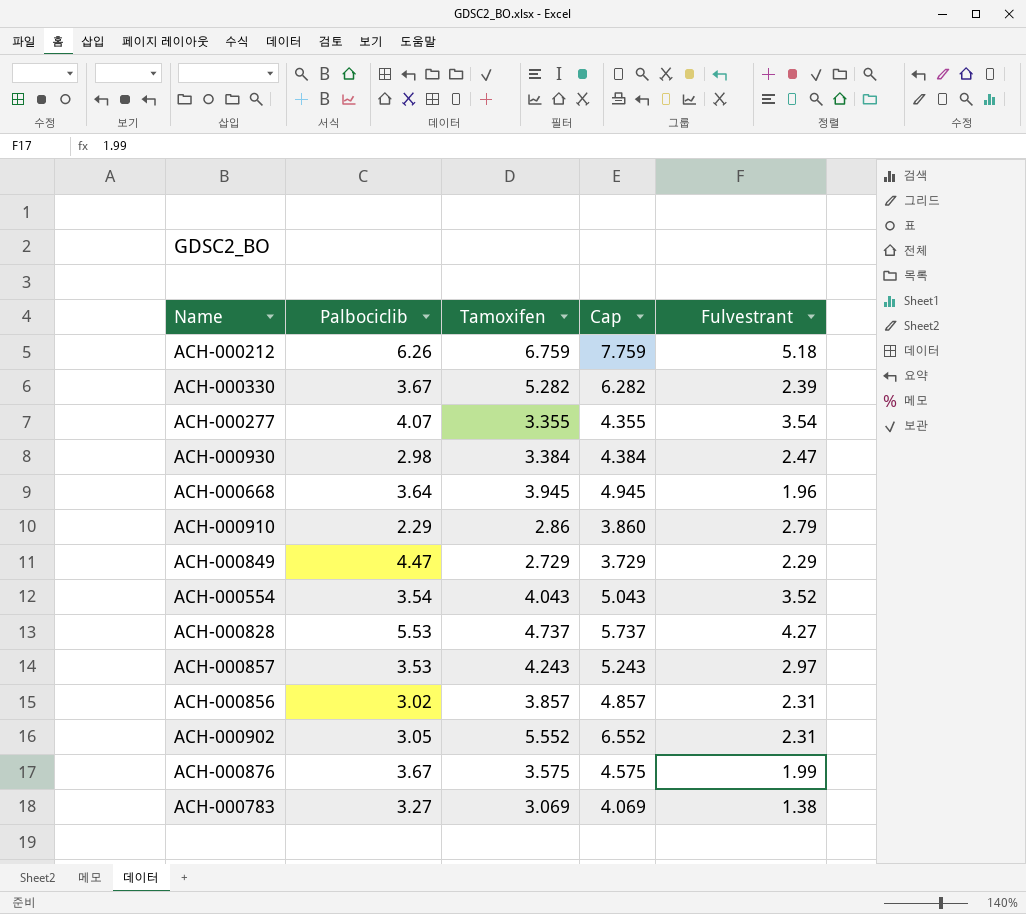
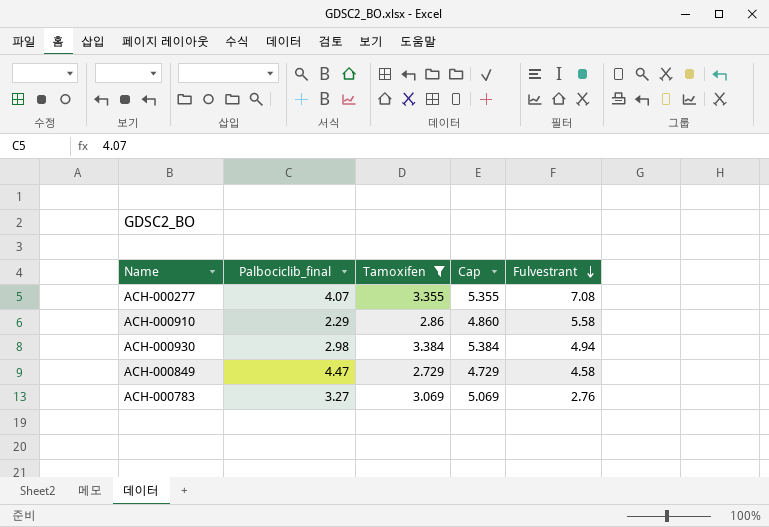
filter: none -> Tamoxifen <= 3.384
row order: none -> Fulvestrant descending
column name: Palbociclib -> Palbociclib_final
column Cap | formula: [Tamoxifen] + 1 -> [Tamoxifen] + 2
ACH-000277 | Fulvestrant: 3.54 -> 7.08
ACH-000910 | Fulvestrant: 2.79 -> 5.58
ACH-000930 | Fulvestrant: 2.47 -> 4.94
ACH-000849 | Fulvestrant: 2.29 -> 4.58
ACH-000783 | Fulvestrant: 1.38 -> 2.76

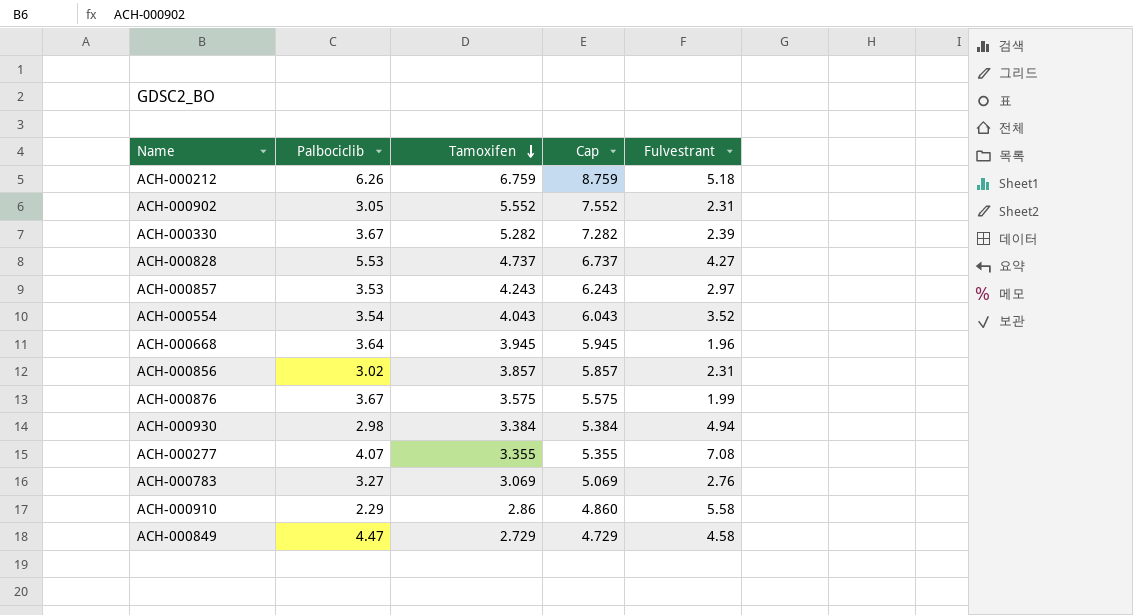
filter: Tamoxifen <= 3.384 -> none
row order: Fulvestrant descending -> Tamoxifen descending
column name: Palbociclib_final -> Palbociclib

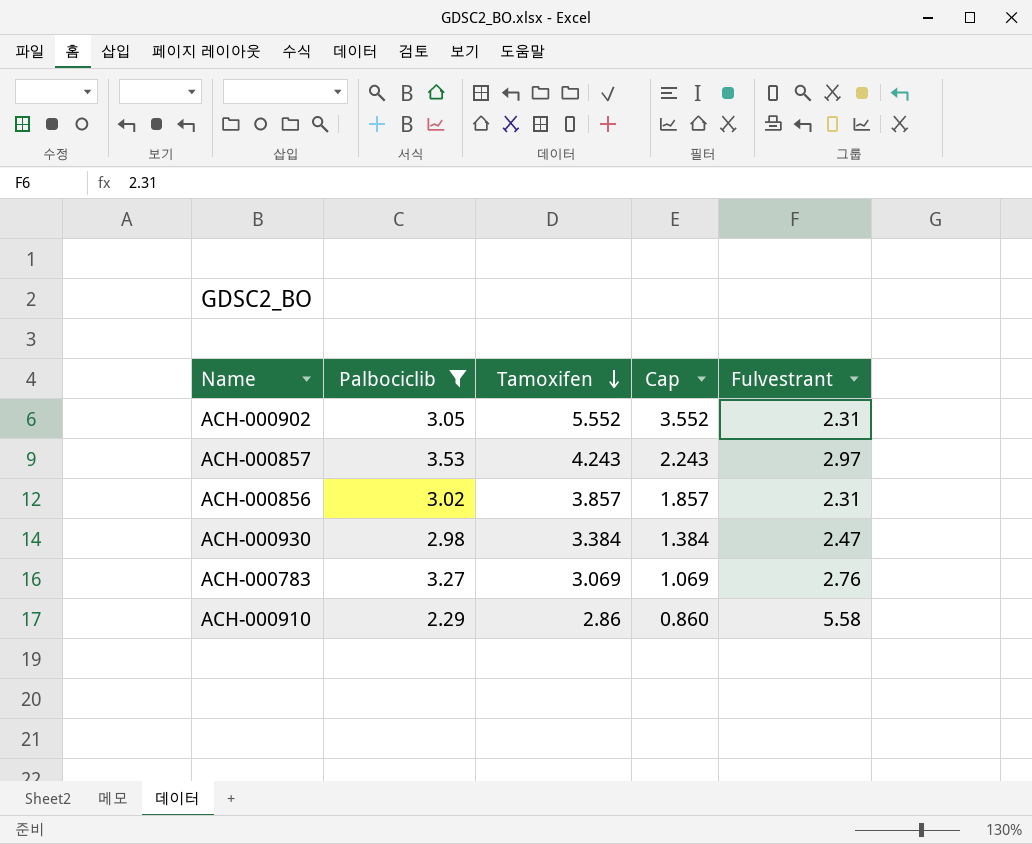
filter: none -> Palbociclib <= 3.53
column Cap | formula: [Tamoxifen] + 2 -> [Tamoxifen] - 2
ACH-000930 | Fulvestrant: 4.94 -> 2.47

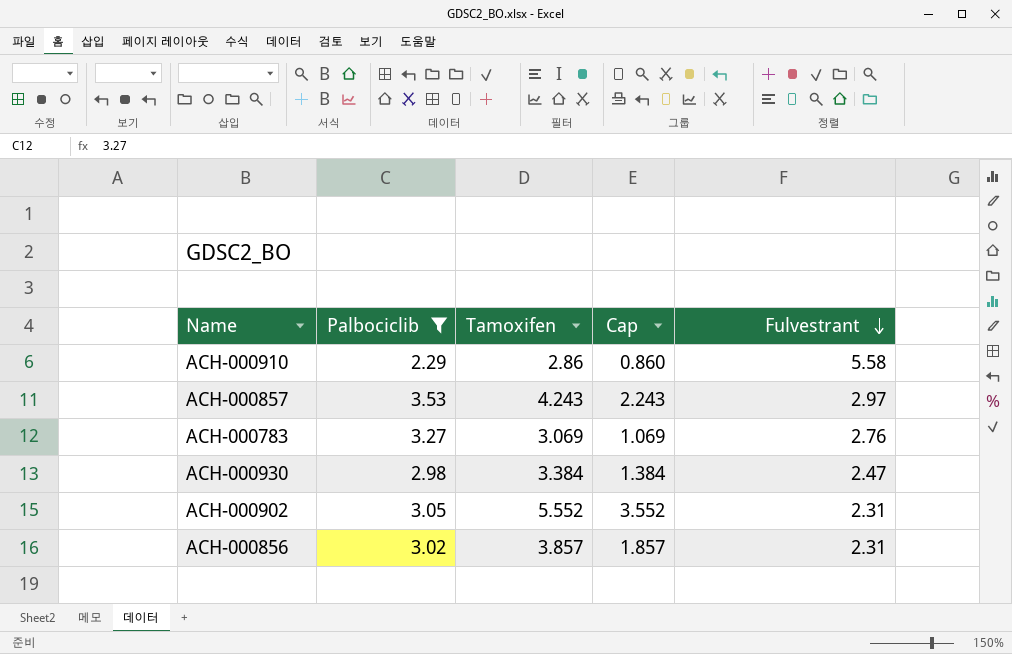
row order: Tamoxifen descending -> Fulvestrant descending

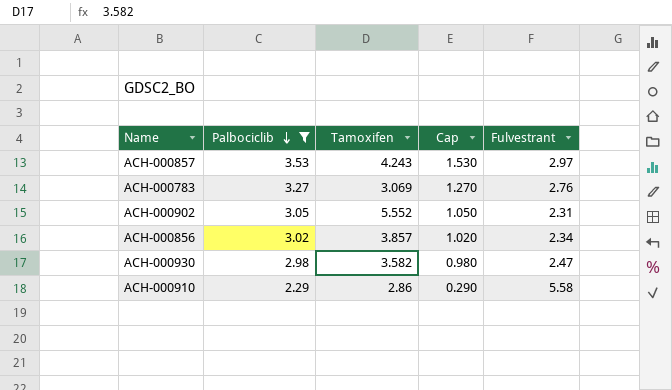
row order: Fulvestrant descending -> Palbociclib descending
column Cap | formula: [Tamoxifen] - 2 -> [Palbociclib] - 2
ACH-000856 | Fulvestrant: 2.31 -> 2.34
ACH-000930 | Tamoxifen: 3.384 -> 3.582

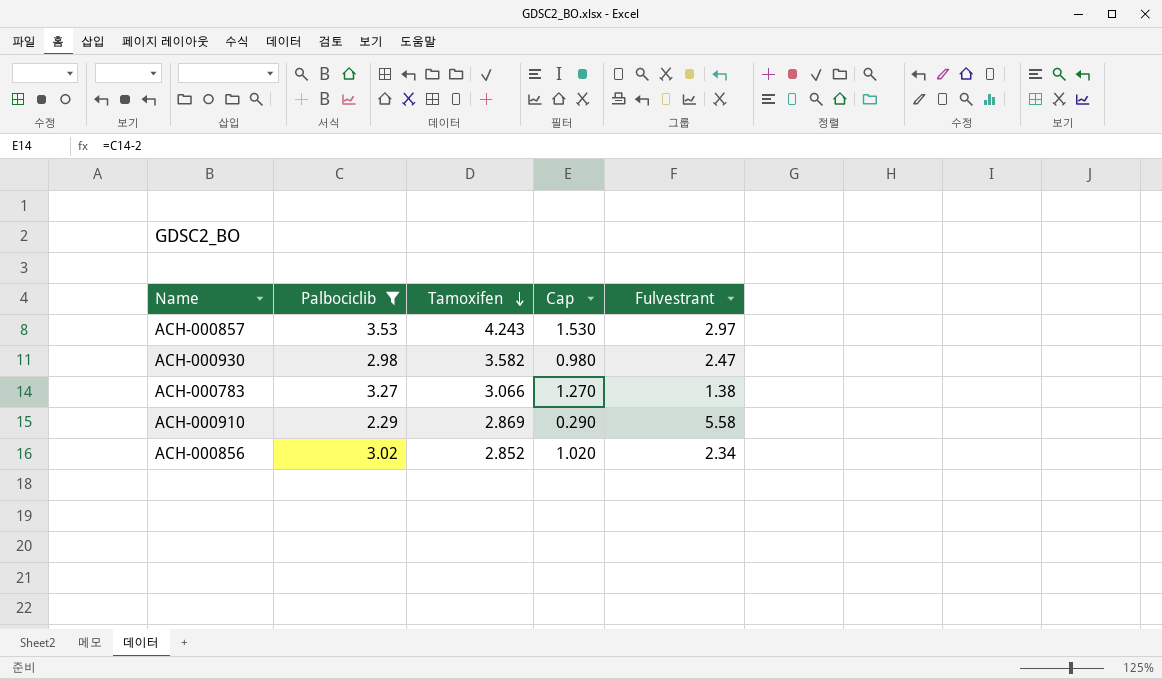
row order: Palbociclib descending -> Tamoxifen descending
row ACH-000902: 3.05 | 5.552 | 1.050 | 2.31 -> none
ACH-000783 | Tamoxifen: 3.069 -> 3.066
ACH-000783 | Fulvestrant: 2.76 -> 1.38
ACH-000910 | Tamoxifen: 2.86 -> 2.869
ACH-000856 | Tamoxifen: 3.857 -> 2.852

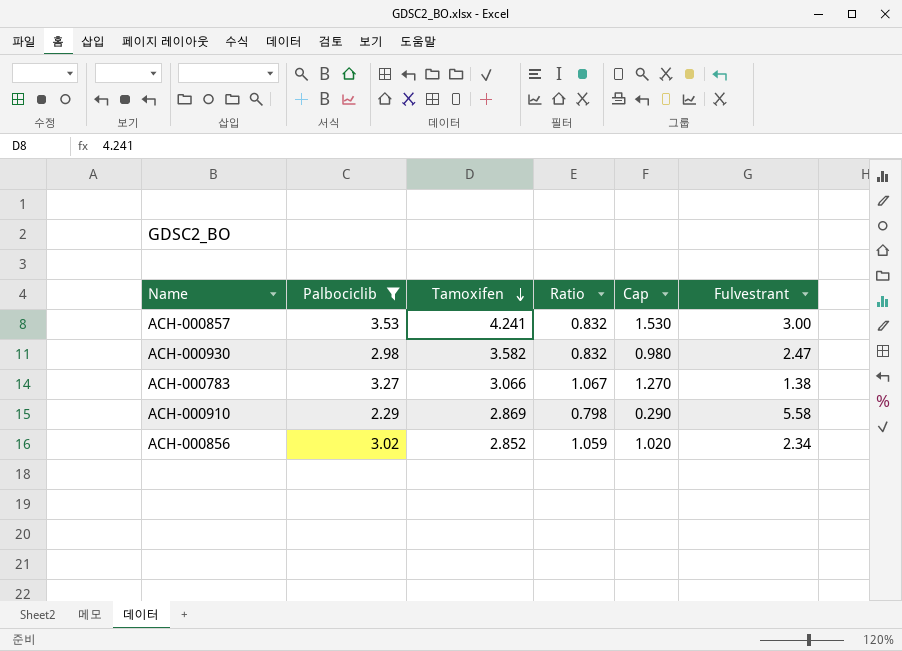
column Ratio | formula: none -> [Palbociclib] / [Tamoxifen]
ACH-000857 | Tamoxifen: 4.243 -> 4.241
ACH-000857 | Fulvestrant: 2.97 -> 3.00

